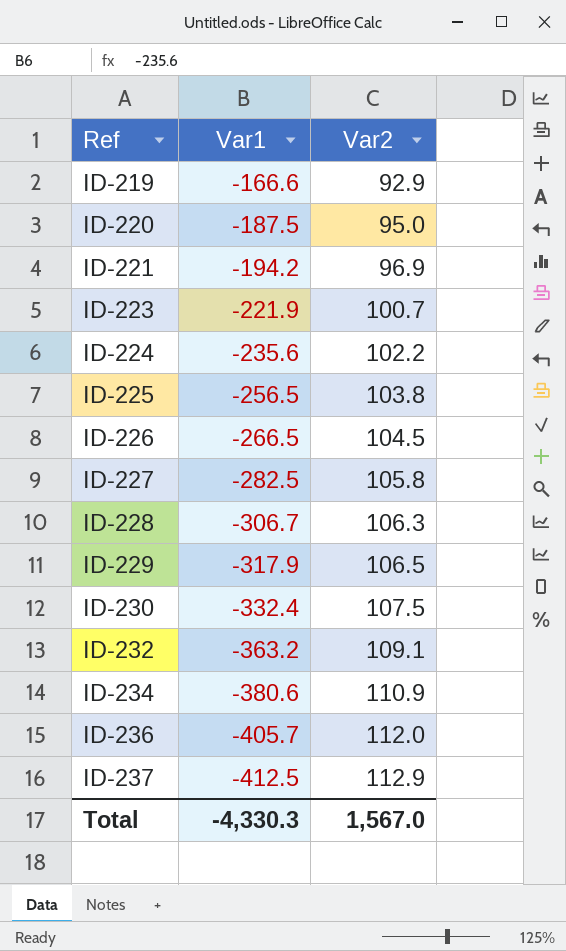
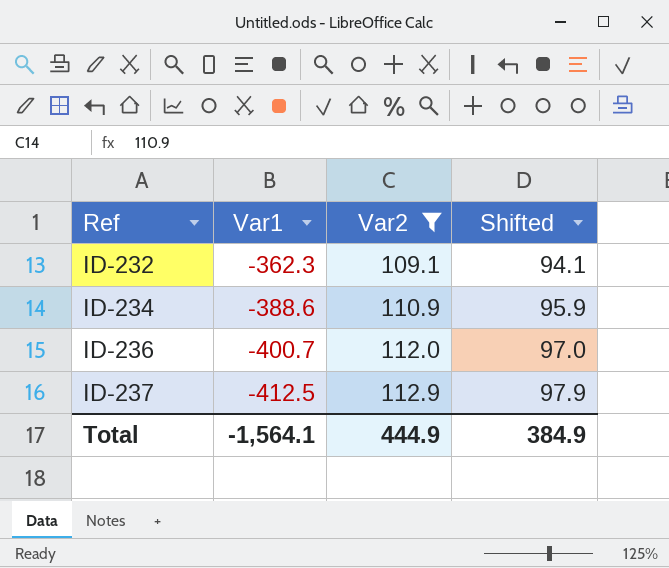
filter: none -> Var2 >= 109.1
column Shifted | formula: none -> [Var2] - 15
ID-232 | Var1: -363.2 -> -362.3
ID-234 | Var1: -380.6 -> -388.6
ID-236 | Var1: -405.7 -> -400.7
Total | Var1: -4,330.3 -> -1,564.1
Total | Var2: 1,567.0 -> 444.9

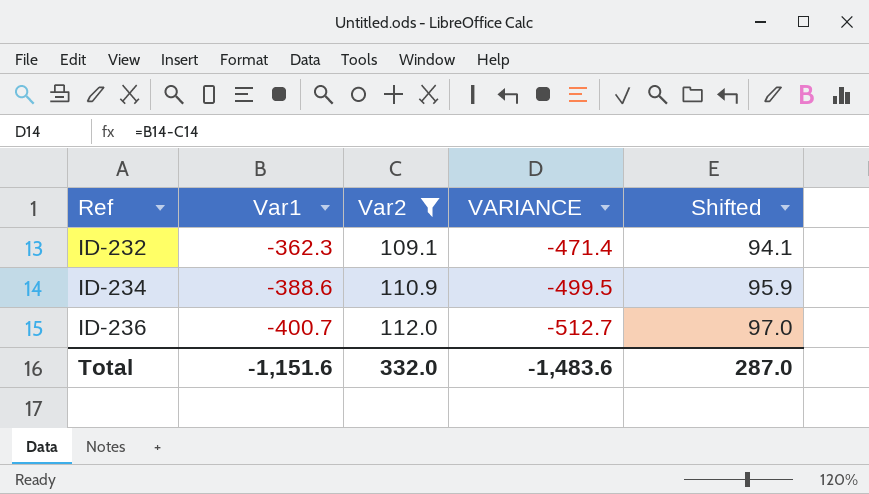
column VARIANCE | formula: none -> [Var1] - [Var2]
row ID-237: -412.5 | 112.9 | 97.9 -> none
Total | Var1: -1,564.1 -> -1,151.6
Total | Var2: 444.9 -> 332.0
Total | Shifted: 384.9 -> 287.0

